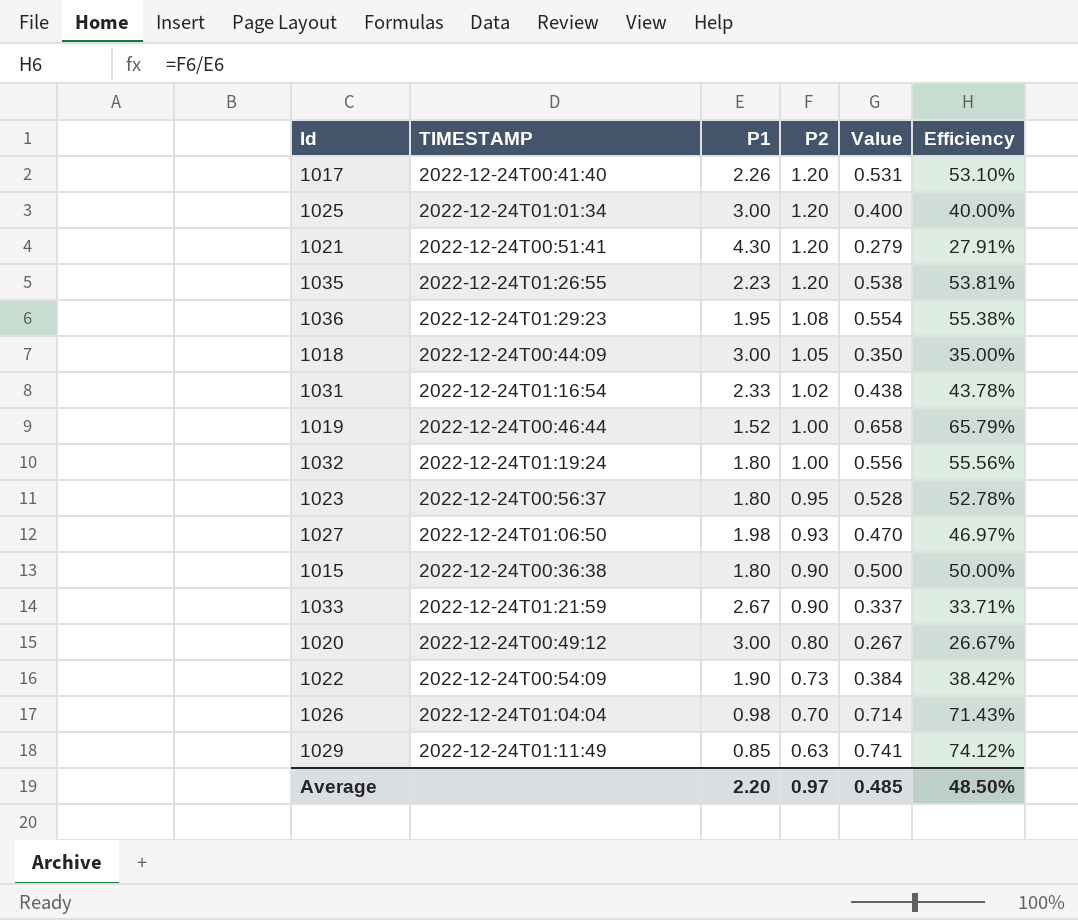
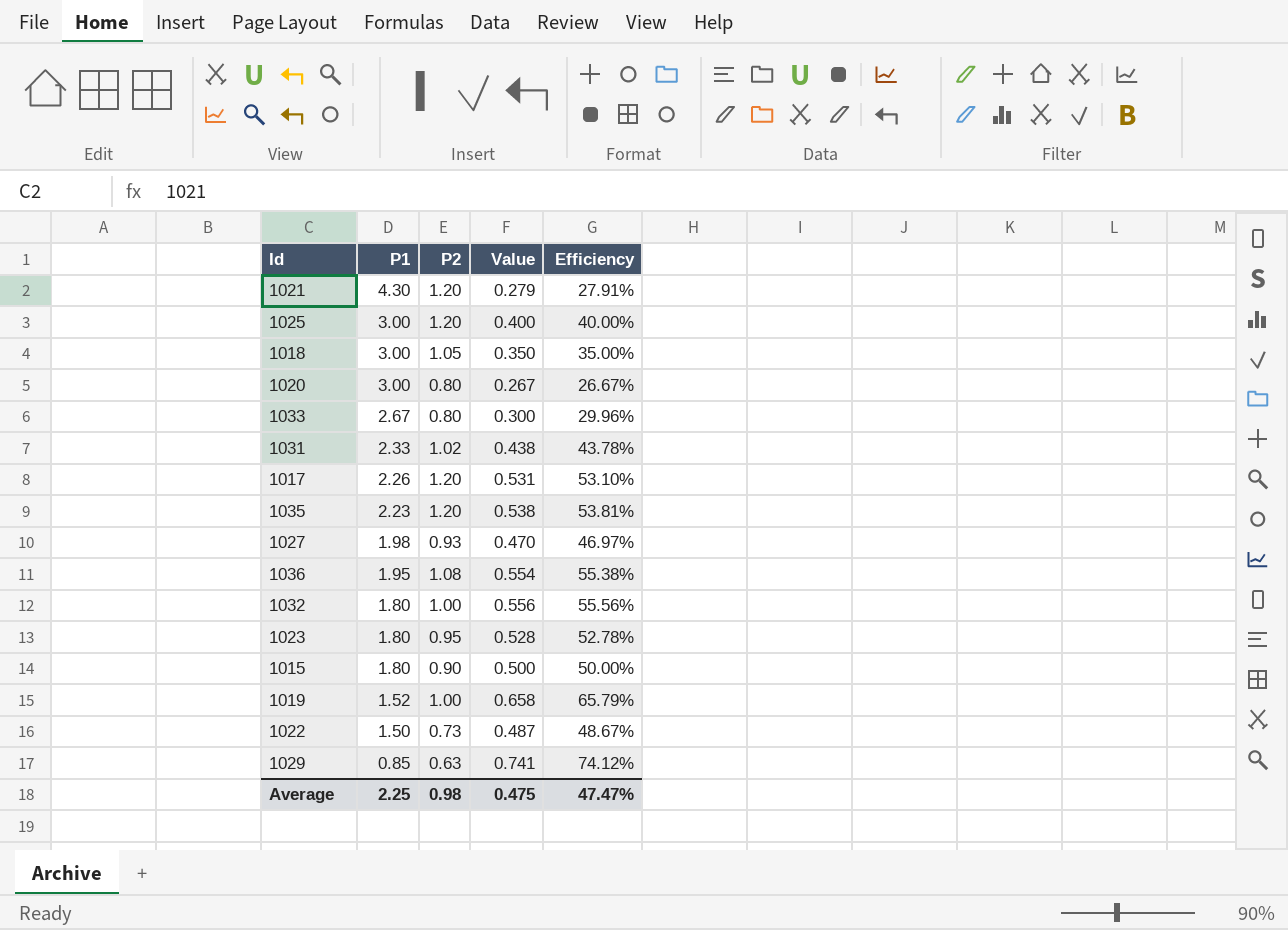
row order: P2 descending -> P1 descending
column TIMESTAMP | position: 2 -> none
row 1026: 2022-12-24T01:04:04 | 0.98 | 0.70 | 0.714 | 71.43% -> none
1033 | P2: 0.90 -> 0.80
1033 | Value: 0.337 -> 0.300
1033 | Efficiency: 33.71% -> 29.96%
1022 | P1: 1.90 -> 1.50
1022 | Value: 0.384 -> 0.487
1022 | Efficiency: 38.42% -> 48.67%
Average | P1: 2.20 -> 2.25
Average | P2: 0.97 -> 0.98
Average | Value: 0.485 -> 0.475
Average | Efficiency: 48.50% -> 47.47%

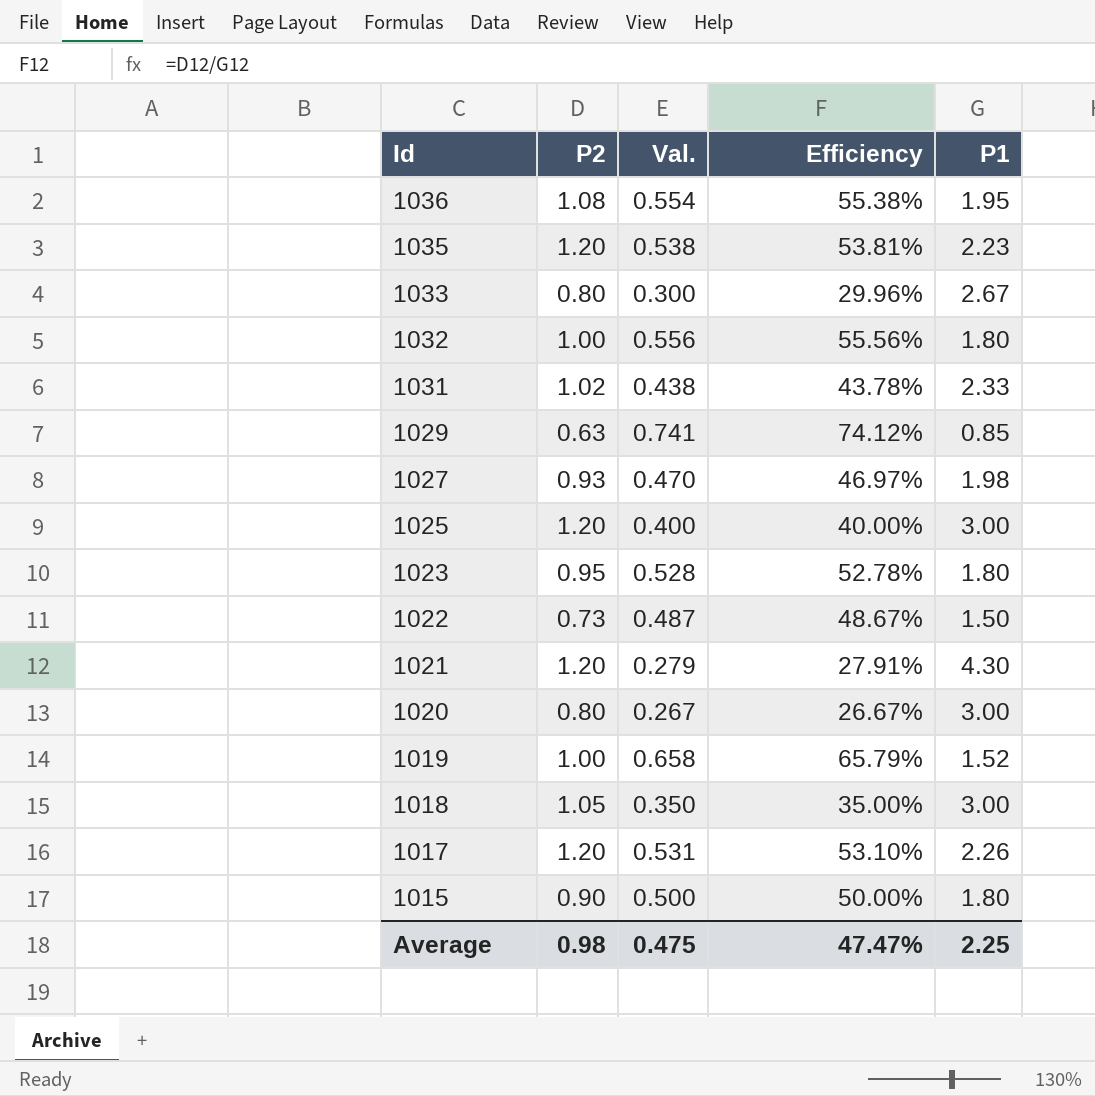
row order: P1 descending -> Id descending
column name: Value -> Val.
column P1 | position: 2 -> 5

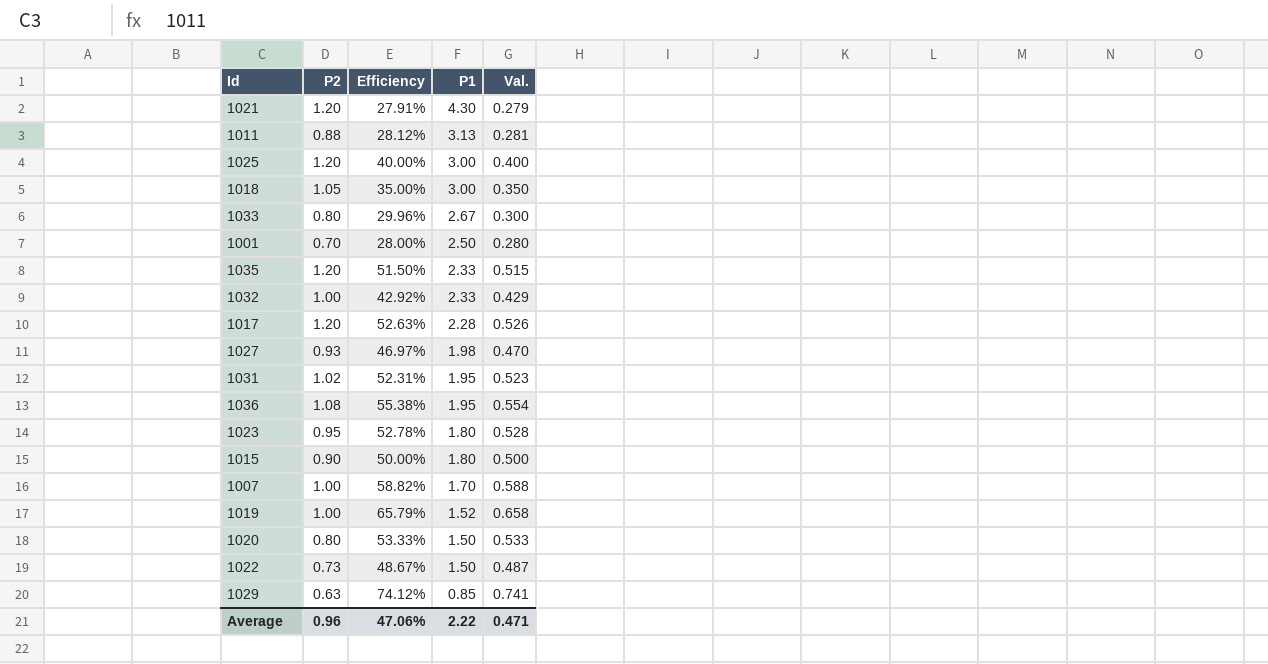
row order: Id descending -> P1 descending
column Val. | position: 3 -> 5
row 1011: none -> 0.88 | 28.12% | 3.13 | 0.281
row 1001: none -> 0.70 | 28.00% | 2.50 | 0.280
1035 | Efficiency: 53.81% -> 51.50%
1035 | P1: 2.23 -> 2.33
1035 | Val.: 0.538 -> 0.515
1032 | Efficiency: 55.56% -> 42.92%
1032 | P1: 1.80 -> 2.33
1032 | Val.: 0.556 -> 0.429
1017 | Efficiency: 53.10% -> 52.63%
1017 | P1: 2.26 -> 2.28
1017 | Val.: 0.531 -> 0.526
1031 | Efficiency: 43.78% -> 52.31%
1031 | P1: 2.33 -> 1.95
1031 | Val.: 0.438 -> 0.523
row 1007: none -> 1.00 | 58.82% | 1.70 | 0.588
1020 | Efficiency: 26.67% -> 53.33%
1020 | P1: 3.00 -> 1.50
1020 | Val.: 0.267 -> 0.533
Average | P2: 0.98 -> 0.96
Average | Efficiency: 47.47% -> 47.06%
Average | P1: 2.25 -> 2.22
Average | Val.: 0.475 -> 0.471

